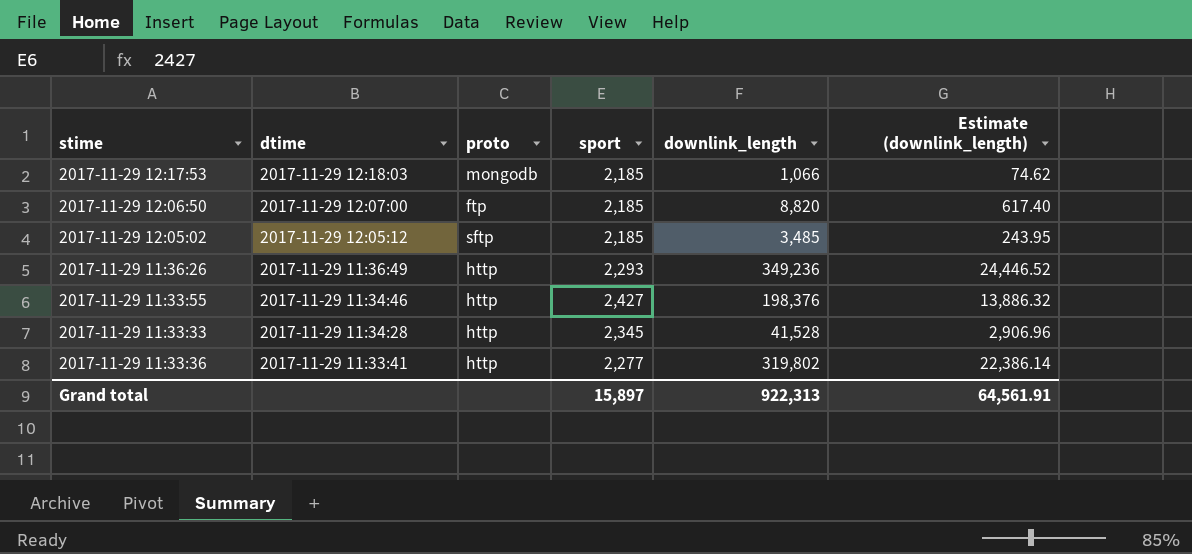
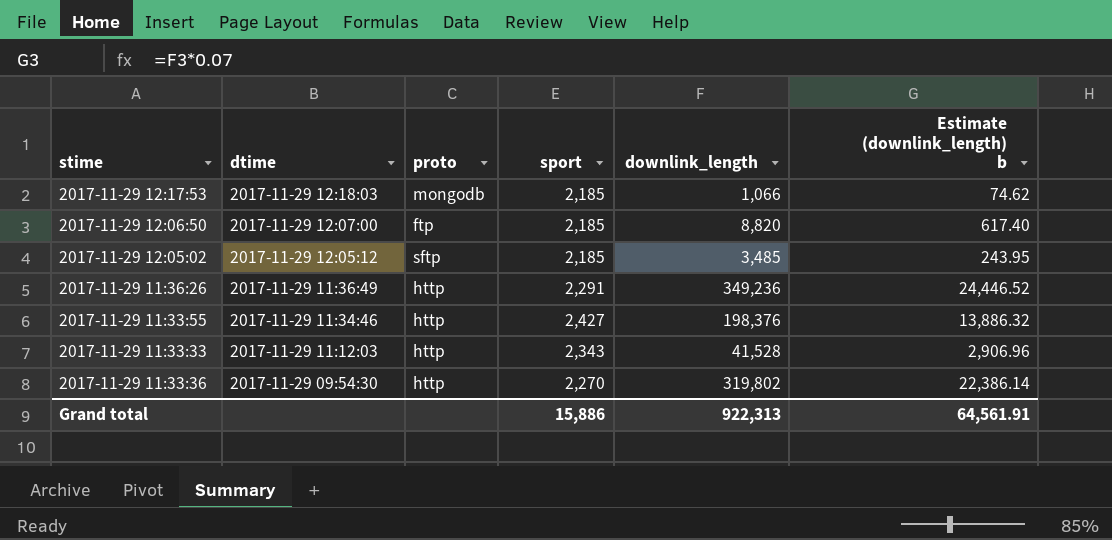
column name: Estimate (downlink_length) -> Estimate (downlink_length) b
2017-11-29 11:36:26 | sport: 2,293 -> 2,291
2017-11-29 11:33:33 | dtime: 2017-11-29 11:34:28 -> 2017-11-29 11:12:03
2017-11-29 11:33:33 | sport: 2,345 -> 2,343
2017-11-29 11:33:36 | dtime: 2017-11-29 11:33:41 -> 2017-11-29 09:54:30
2017-11-29 11:33:36 | sport: 2,277 -> 2,270
Grand total | sport: 15,897 -> 15,886

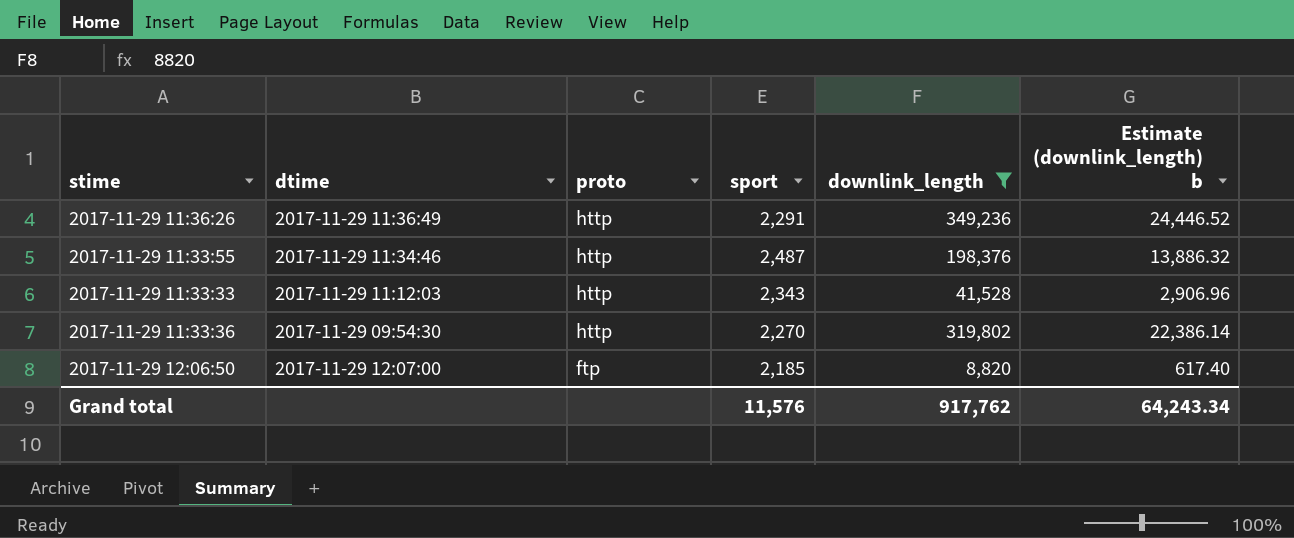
filter: none -> downlink_length >= 8,820
row order: dtime descending -> proto descending
2017-11-29 11:33:55 | sport: 2,427 -> 2,487
Grand total | sport: 15,886 -> 11,576
Grand total | downlink_length: 922,313 -> 917,762
Grand total | Estimate (downlink_length) b: 64,561.91 -> 64,243.34

